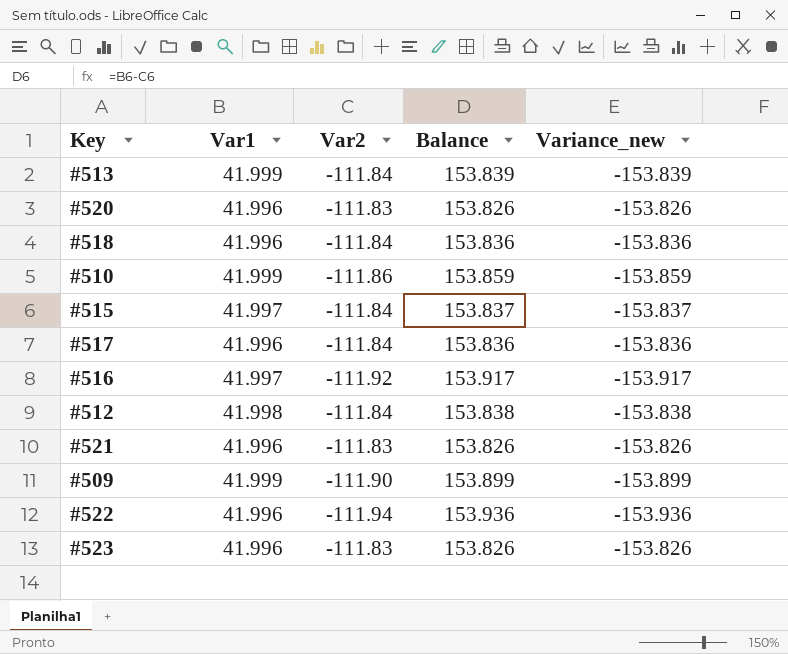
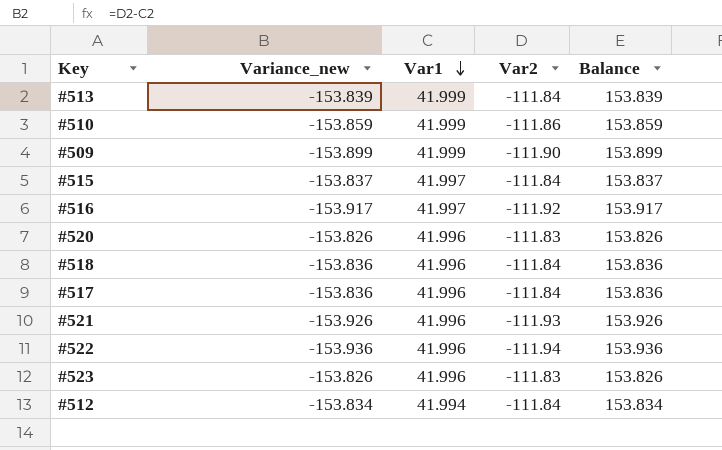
row order: none -> Var1 descending
column Variance_new | position: 5 -> 2
#521 | Variance_new: -153.826 -> -153.926
#521 | Var2: -111.83 -> -111.93
#521 | Balance: 153.826 -> 153.926
#512 | Variance_new: -153.838 -> -153.834
#512 | Var1: 41.998 -> 41.994
#512 | Balance: 153.838 -> 153.834

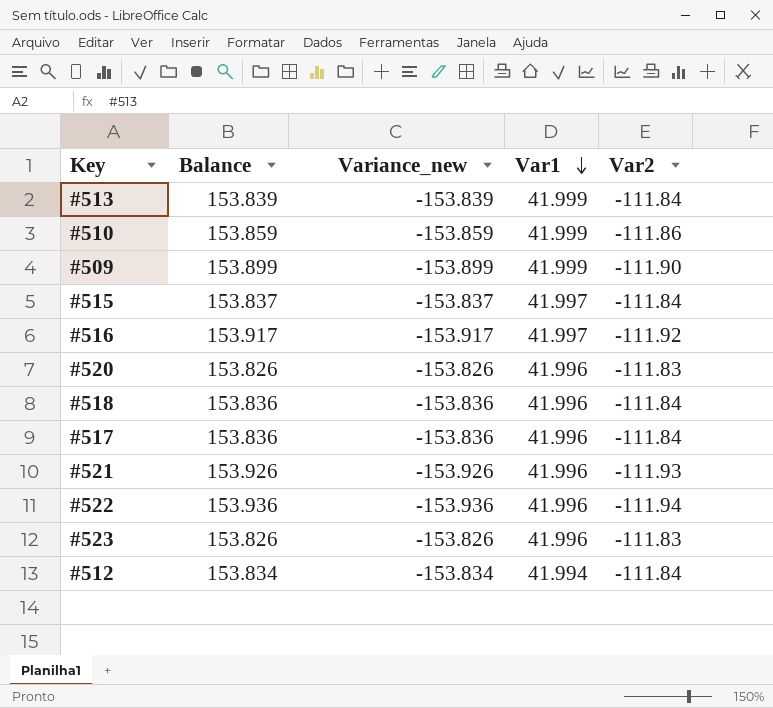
column Balance | position: 5 -> 2

